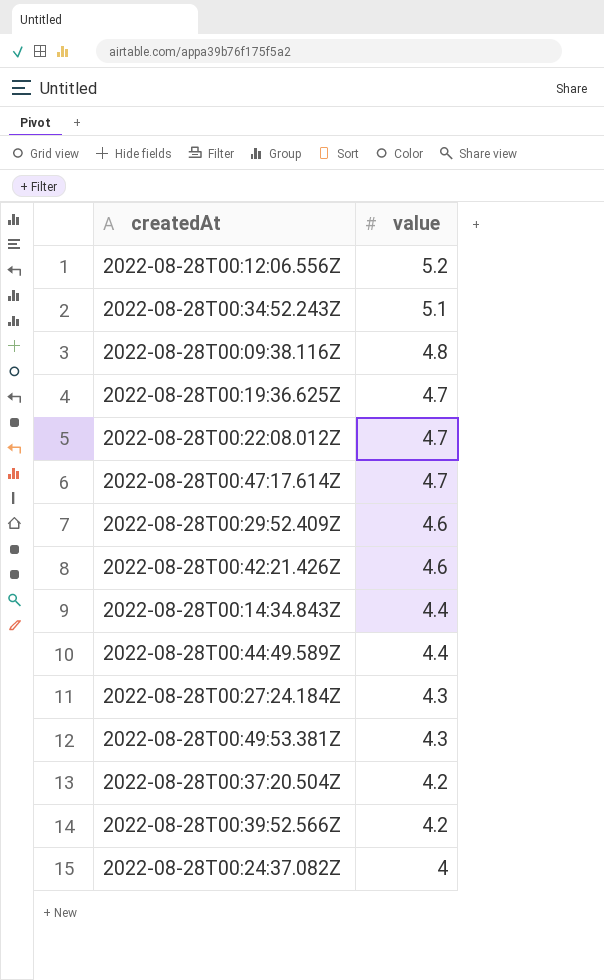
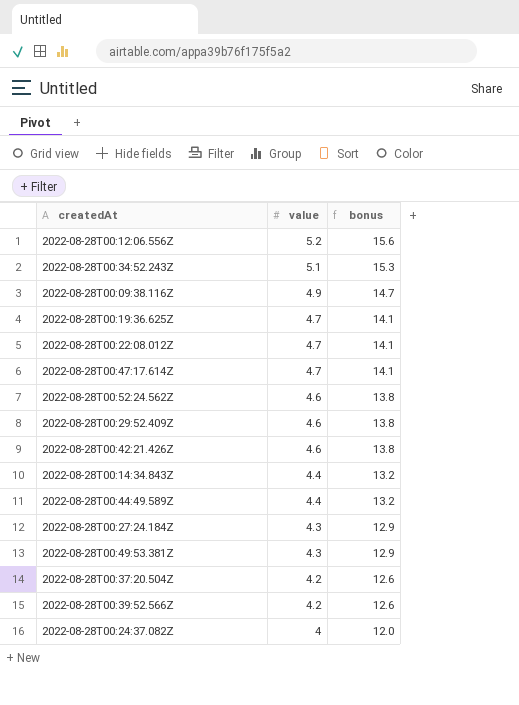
column bonus | formula: none -> [value] * 3
2022-08-28T00:09:38.116Z | value: 4.8 -> 4.9
row 2022-08-28T00:52:24.562Z: none -> 4.6 | 13.8

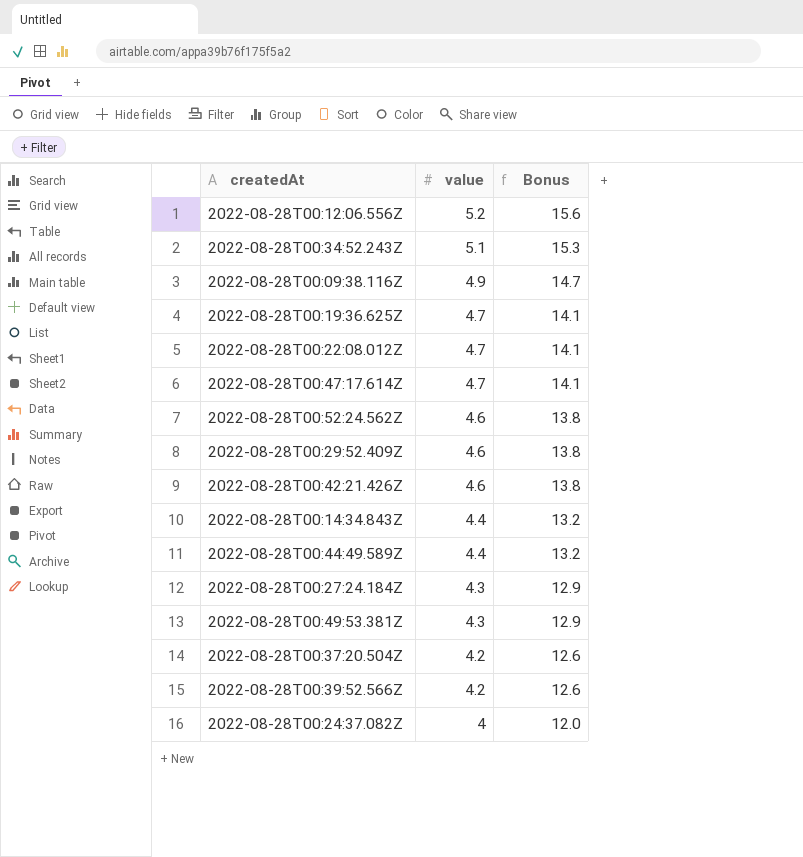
column name: bonus -> Bonus

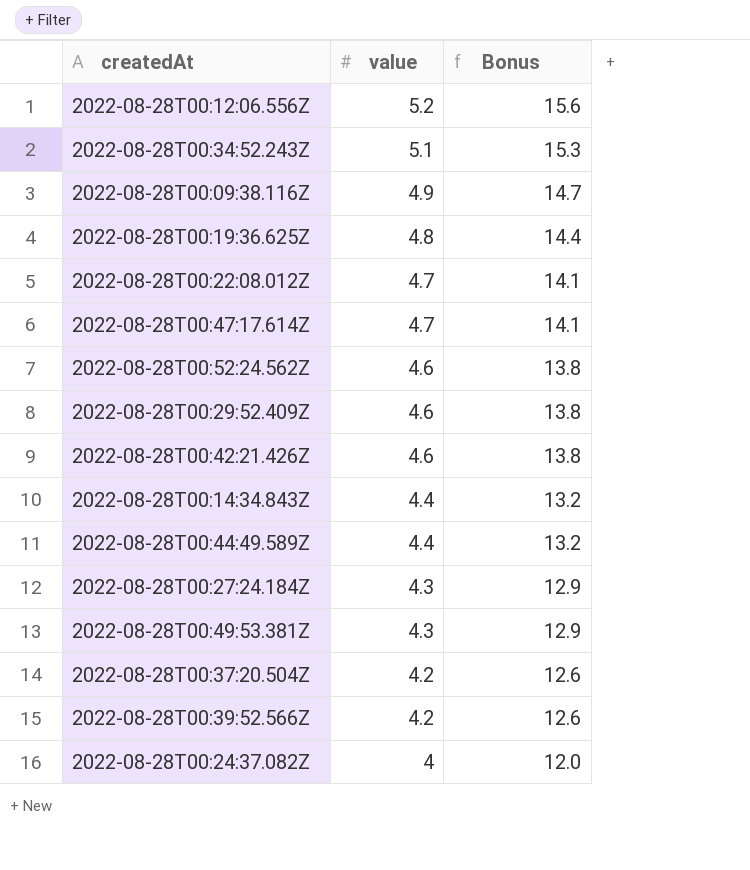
2022-08-28T00:19:36.625Z | value: 4.7 -> 4.8
2022-08-28T00:19:36.625Z | Bonus: 14.1 -> 14.4

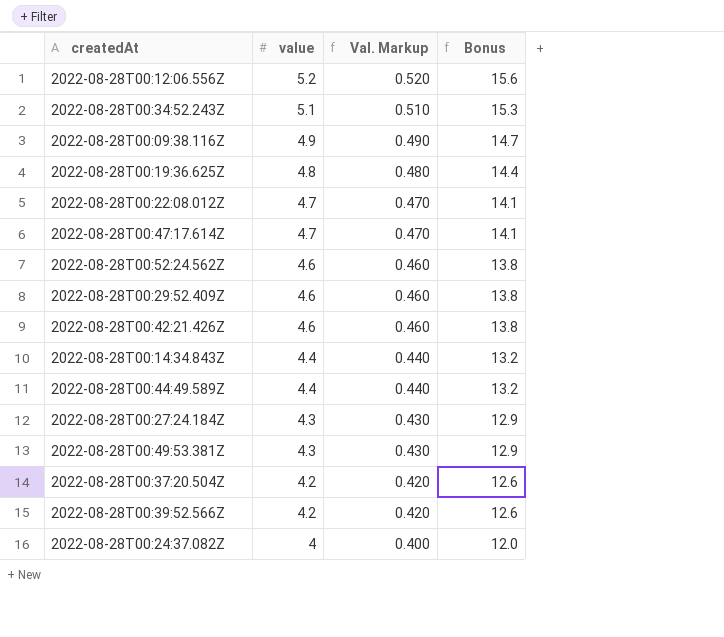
column Val. Markup | formula: none -> [value] * 0.1

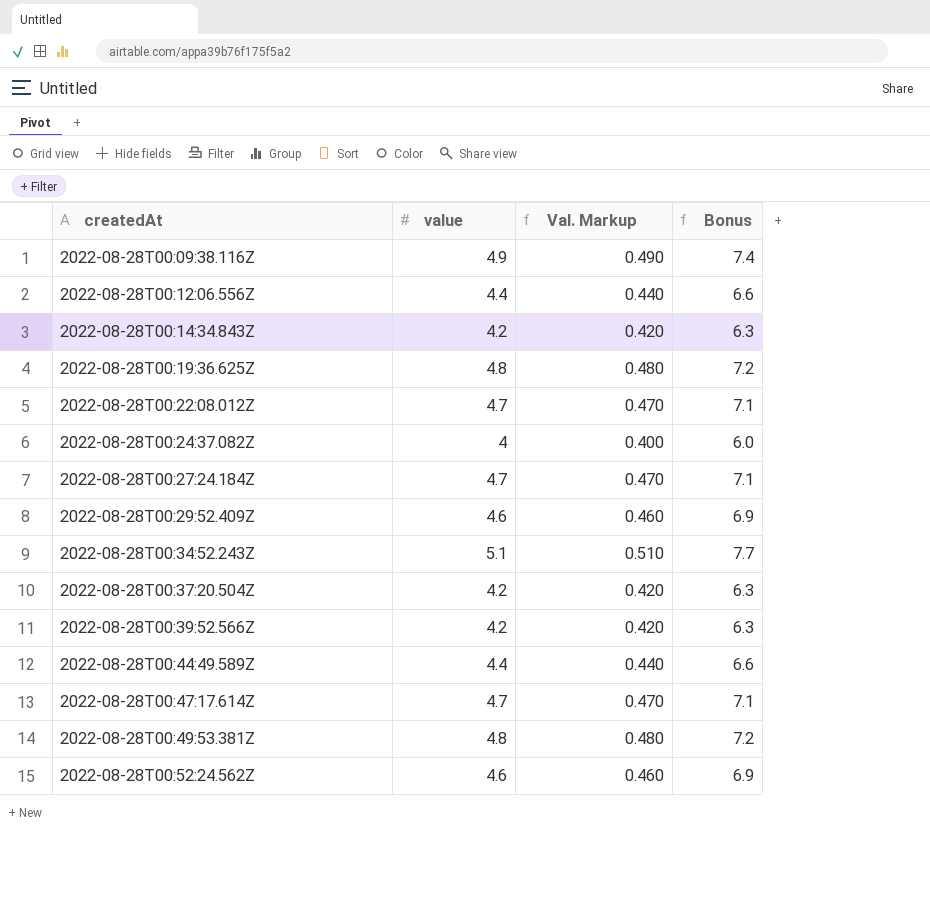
row order: value descending -> createdAt ascending
column Bonus | formula: [value] * 3 -> [value] * 1.5
row 2022-08-28T00:42:21.426Z: 4.6 | 0.460 | 13.8 -> none
2022-08-28T00:12:06.556Z | value: 5.2 -> 4.4
2022-08-28T00:12:06.556Z | Val. Markup: 0.520 -> 0.440
2022-08-28T00:14:34.843Z | value: 4.4 -> 4.2
2022-08-28T00:14:34.843Z | Val. Markup: 0.440 -> 0.420
2022-08-28T00:27:24.184Z | value: 4.3 -> 4.7
2022-08-28T00:27:24.184Z | Val. Markup: 0.430 -> 0.470
2022-08-28T00:49:53.381Z | value: 4.3 -> 4.8
2022-08-28T00:49:53.381Z | Val. Markup: 0.430 -> 0.480

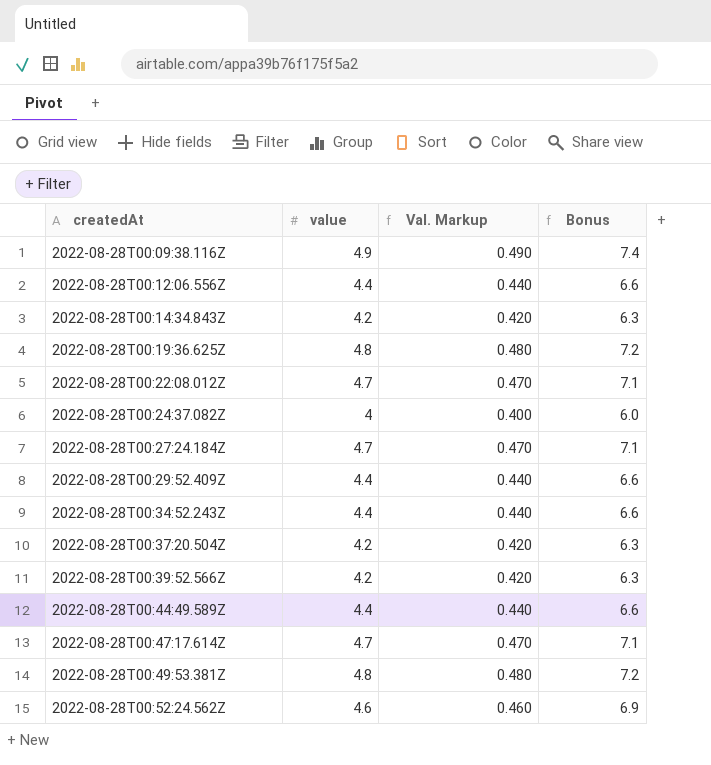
2022-08-28T00:29:52.409Z | value: 4.6 -> 4.4
2022-08-28T00:29:52.409Z | Val. Markup: 0.460 -> 0.440
2022-08-28T00:29:52.409Z | Bonus: 6.9 -> 6.6
2022-08-28T00:34:52.243Z | value: 5.1 -> 4.4
2022-08-28T00:34:52.243Z | Val. Markup: 0.510 -> 0.440
2022-08-28T00:34:52.243Z | Bonus: 7.7 -> 6.6

